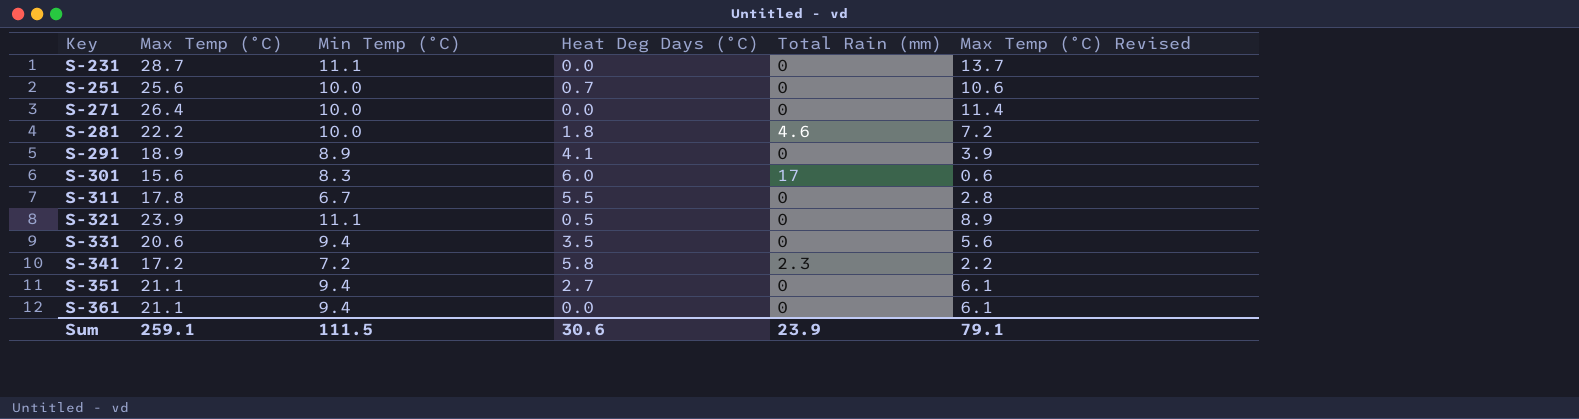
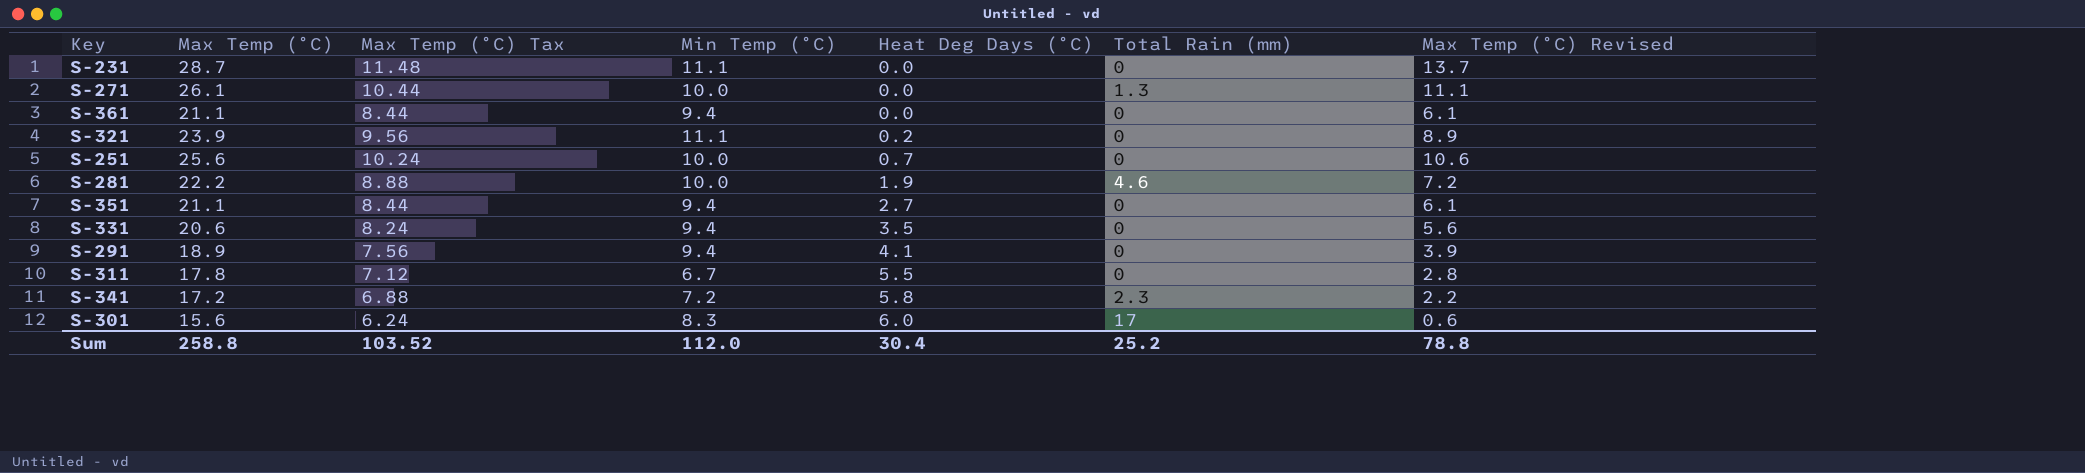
row order: Key ascending -> Heat Deg Days (°C) ascending
column Max Temp (°C) Tax | formula: none -> [Max Temp (°C)] * 0.4
S-271 | Max Temp (°C): 26.4 -> 26.1
S-271 | Total Rain (mm): 0 -> 1.3
S-271 | Max Temp (°C) Revised: 11.4 -> 11.1
S-321 | Heat Deg Days (°C): 0.5 -> 0.2
S-281 | Heat Deg Days (°C): 1.8 -> 1.9
S-291 | Min Temp (°C): 8.9 -> 9.4
Sum | Max Temp (°C): 259.1 -> 258.8
Sum | Min Temp (°C): 111.5 -> 112.0
Sum | Heat Deg Days (°C): 30.6 -> 30.4
Sum | Total Rain (mm): 23.9 -> 25.2
Sum | Max Temp (°C) Revised: 79.1 -> 78.8

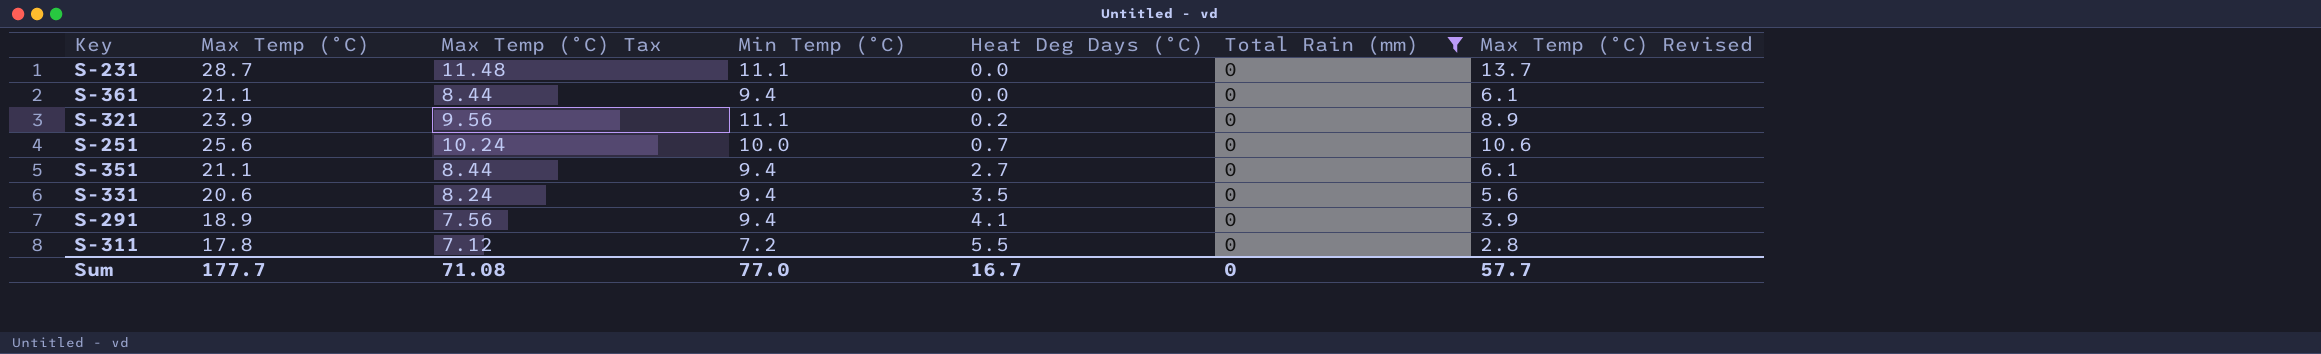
filter: none -> Total Rain (mm) = 0
S-311 | Min Temp (°C): 6.7 -> 7.2
Sum | Max Temp (°C): 258.8 -> 177.7
Sum | Max Temp (°C) Tax: 103.52 -> 71.08
Sum | Min Temp (°C): 112.0 -> 77.0
Sum | Heat Deg Days (°C): 30.4 -> 16.7
Sum | Total Rain (mm): 25.2 -> 0
Sum | Max Temp (°C) Revised: 78.8 -> 57.7

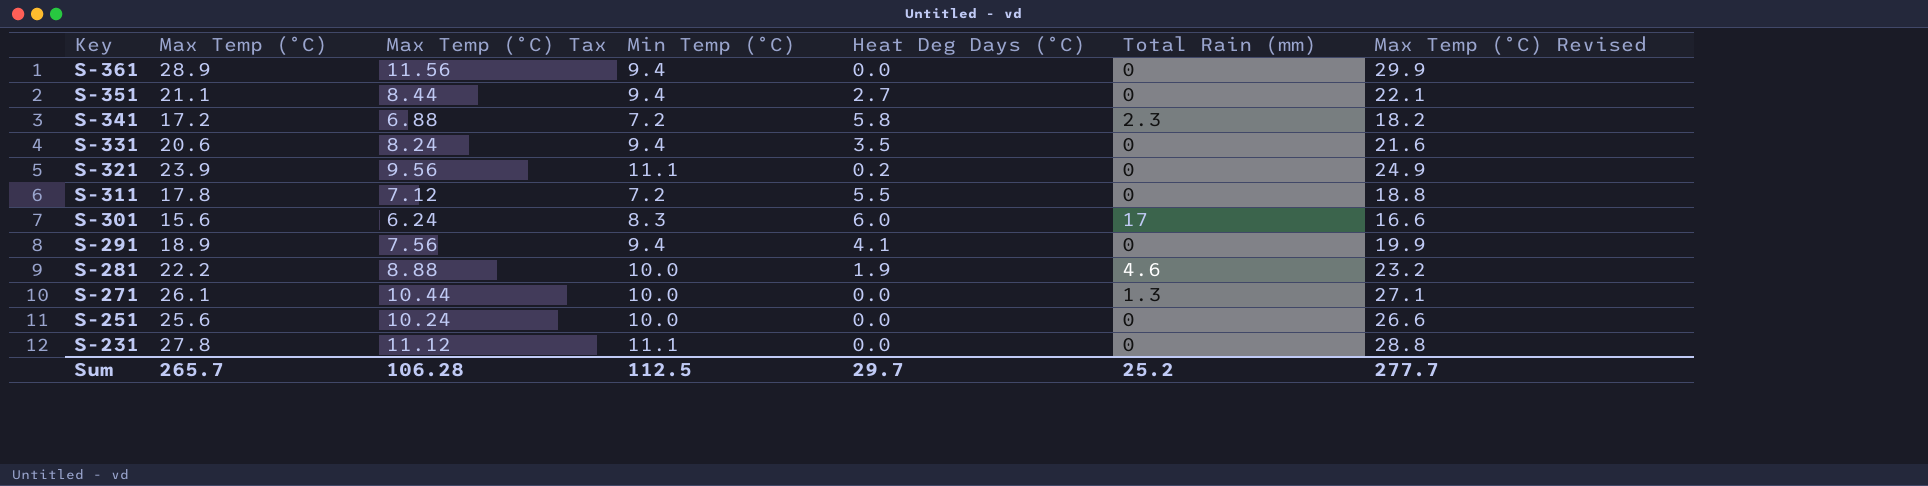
filter: Total Rain (mm) = 0 -> none
row order: Heat Deg Days (°C) ascending -> Key descending
column Max Temp (°C) Revised | formula: [Max Temp (°C)] - 15 -> [Max Temp (°C)] + 1
S-361 | Max Temp (°C): 21.1 -> 28.9
S-361 | Max Temp (°C) Tax: 8.44 -> 11.56
S-251 | Heat Deg Days (°C): 0.7 -> 0.0
S-231 | Max Temp (°C): 28.7 -> 27.8
S-231 | Max Temp (°C) Tax: 11.48 -> 11.12
Sum | Max Temp (°C): 177.7 -> 265.7
Sum | Max Temp (°C) Tax: 71.08 -> 106.28
Sum | Min Temp (°C): 77.0 -> 112.5
Sum | Heat Deg Days (°C): 16.7 -> 29.7
Sum | Total Rain (mm): 0 -> 25.2
Sum | Max Temp (°C) Revised: 57.7 -> 277.7

